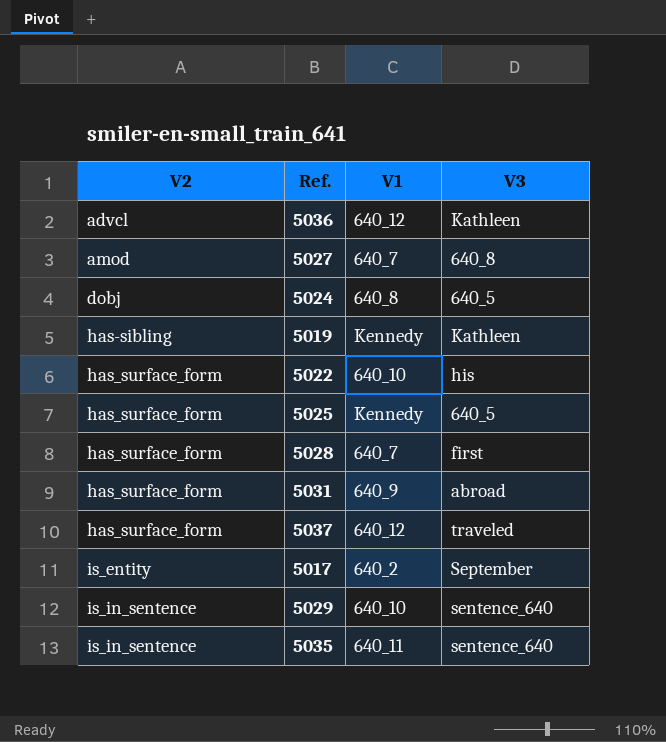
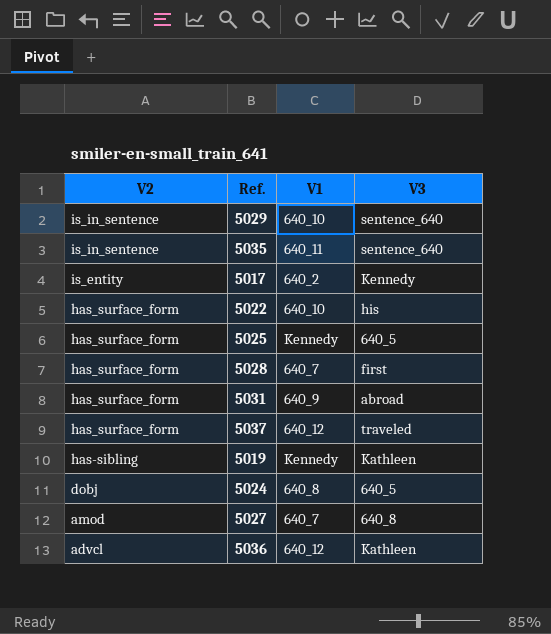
row order: V2 ascending -> V2 descending
5017 | V3: September -> Kennedy

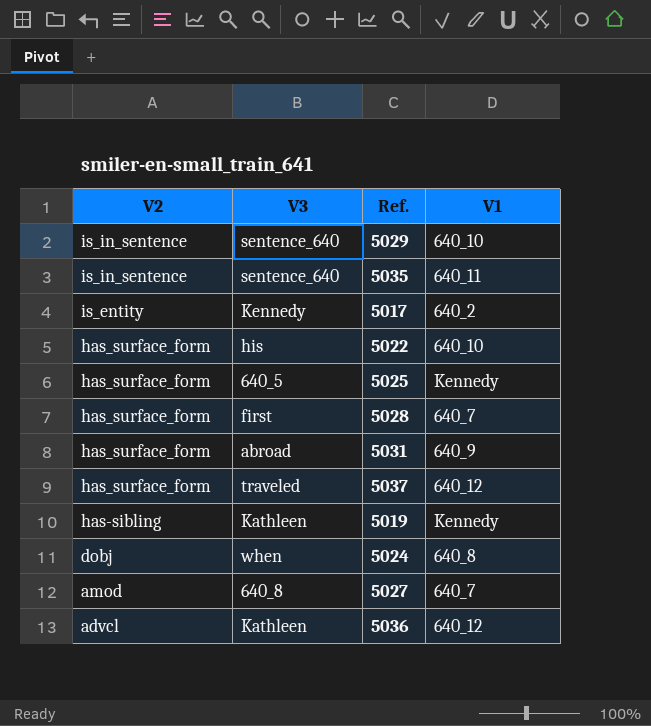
column V3 | position: 4 -> 2
5024 | V3: 640_5 -> when

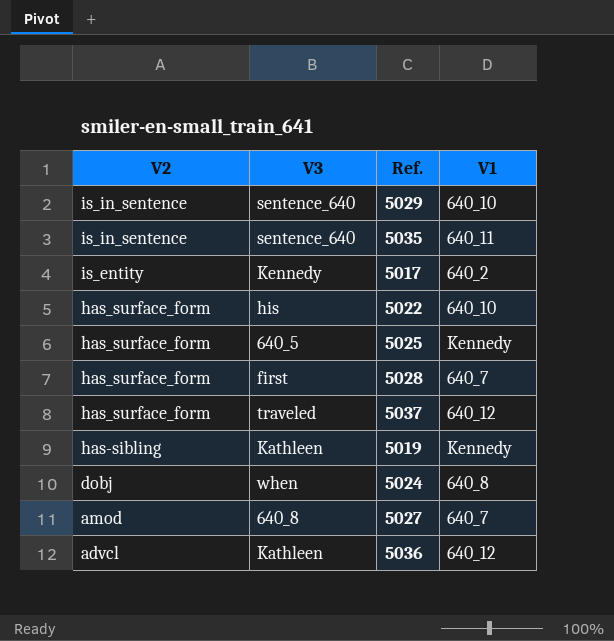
row 5031: has_surface_form | abroad | 640_9 -> none

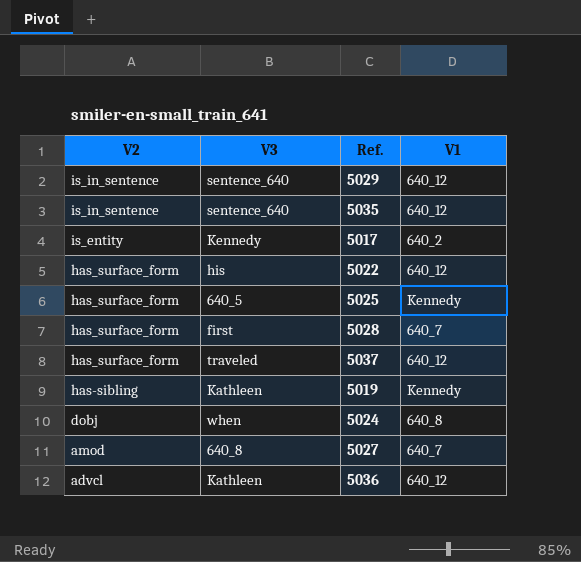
5029 | V1: 640_10 -> 640_12
5035 | V1: 640_11 -> 640_12
5022 | V1: 640_10 -> 640_12

